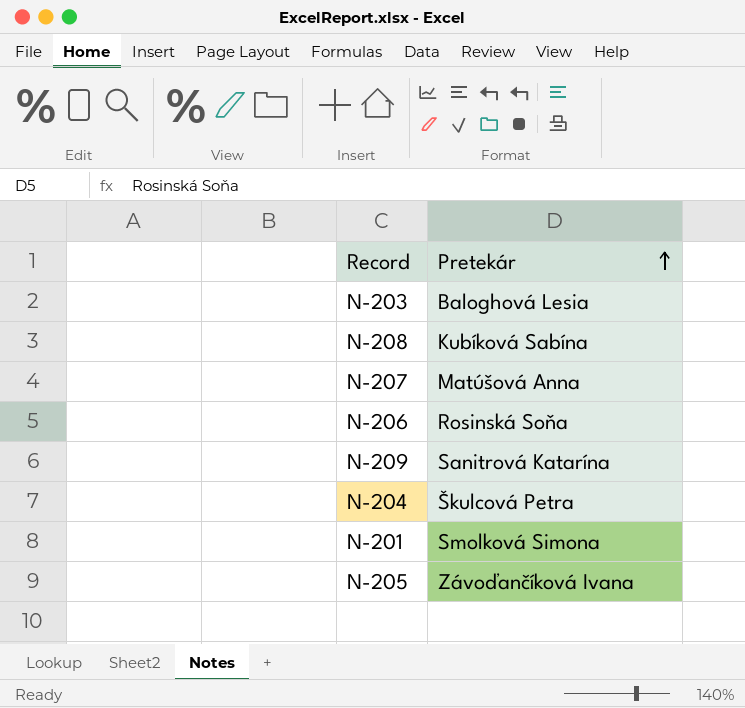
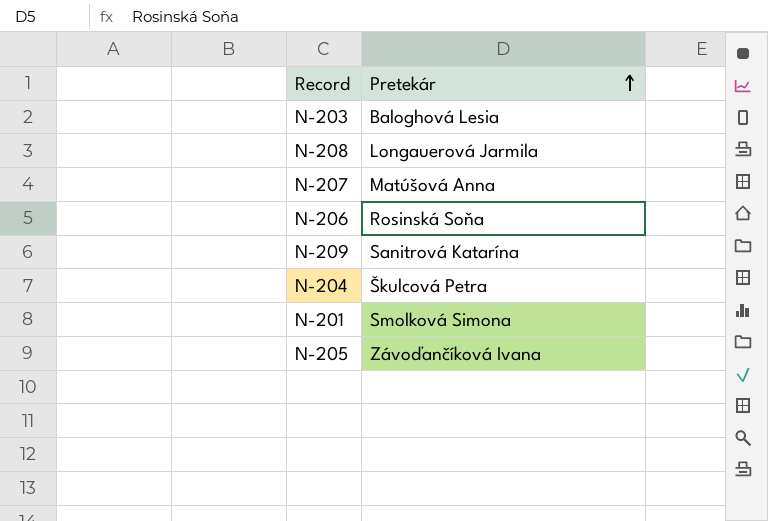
N-208 | Pretekár: Kubíková Sabína -> Longauerová Jarmila

